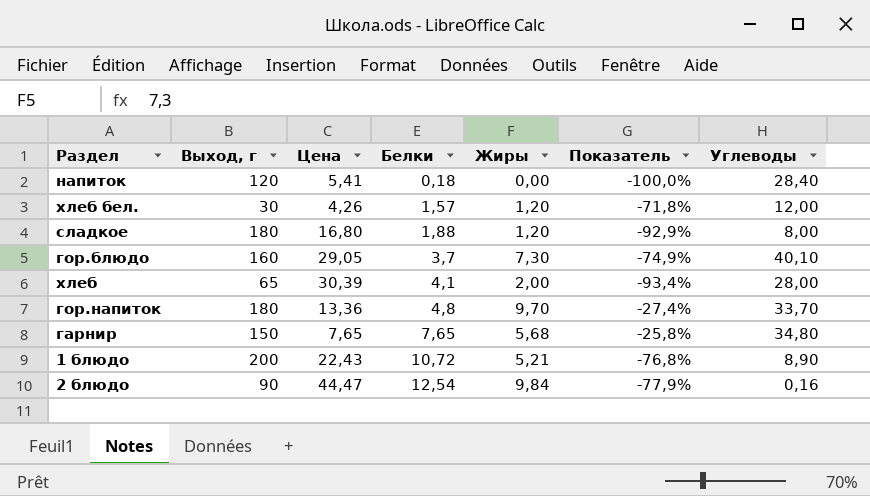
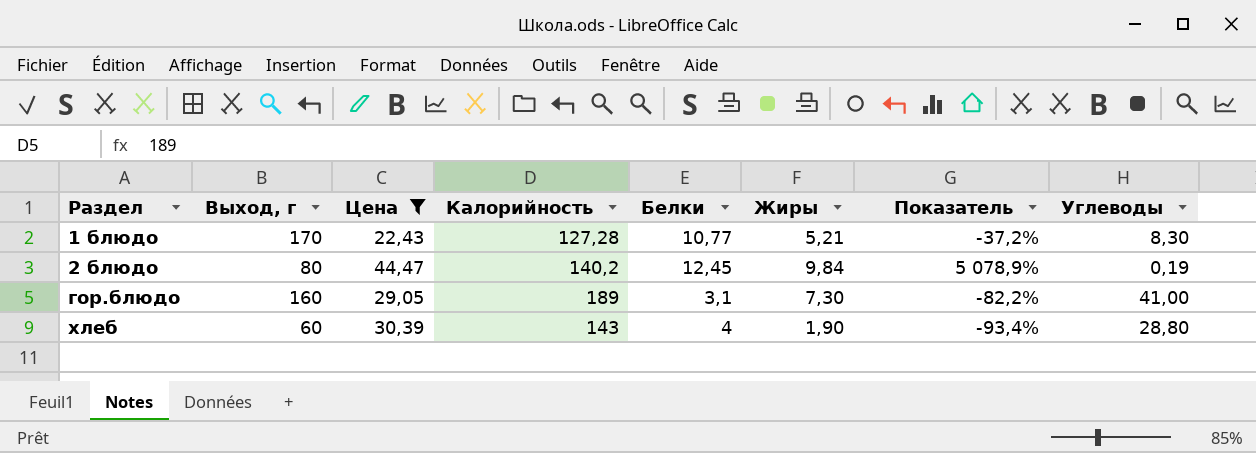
filter: none -> Цена >= 22,43
row order: Белки ascending -> Раздел ascending
column Калорийность | position: none -> 4
column Показатель | formula: ([Жиры] - [Цена]) / [Цена] -> ([Жиры] - [Углеводы]) / [Углеводы]
1 блюдо | Выход, г: 200 -> 170
1 блюдо | Белки: 10,72 -> 10,77
1 блюдо | Углеводы: 8,90 -> 8,30
2 блюдо | Выход, г: 90 -> 80
2 блюдо | Белки: 12,54 -> 12,45
2 блюдо | Углеводы: 0,16 -> 0,19
гор.блюдо | Белки: 3,7 -> 3,1
гор.блюдо | Углеводы: 40,10 -> 41,00
хлеб | Выход, г: 65 -> 60
хлеб | Белки: 4,1 -> 4
хлеб | Жиры: 2,00 -> 1,90
хлеб | Углеводы: 28,00 -> 28,80

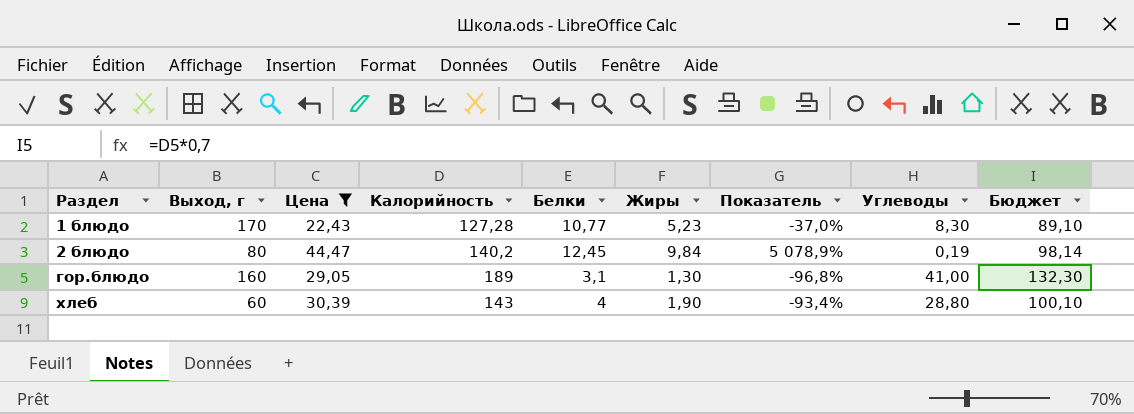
column Бюджет | formula: none -> [Калорийность] * 0,7
1 блюдо | Жиры: 5,21 -> 5,23
1 блюдо | Показатель: -37,2% -> -37,0%
гор.блюдо | Жиры: 7,30 -> 1,30
гор.блюдо | Показатель: -82,2% -> -96,8%

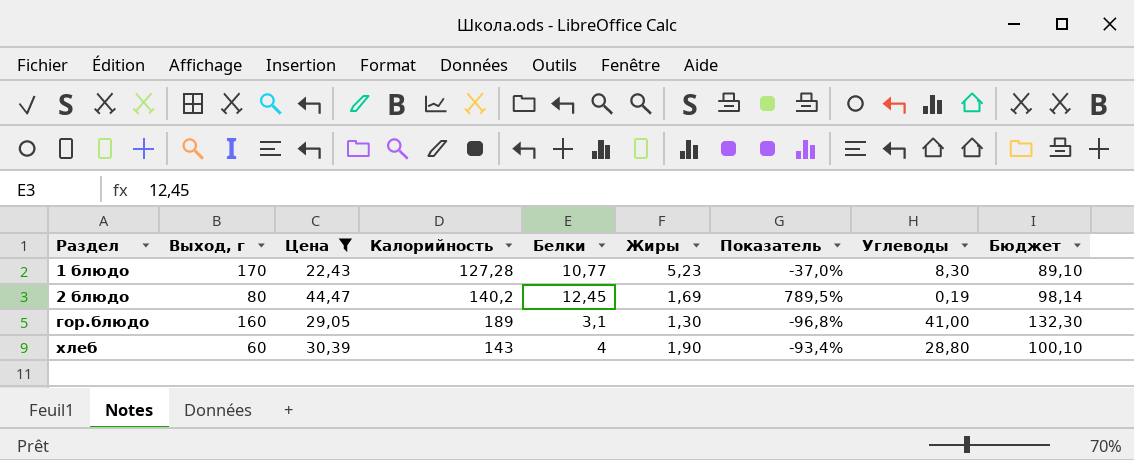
2 блюдо | Жиры: 9,84 -> 1,69
2 блюдо | Показатель: 5 078,9% -> 789,5%

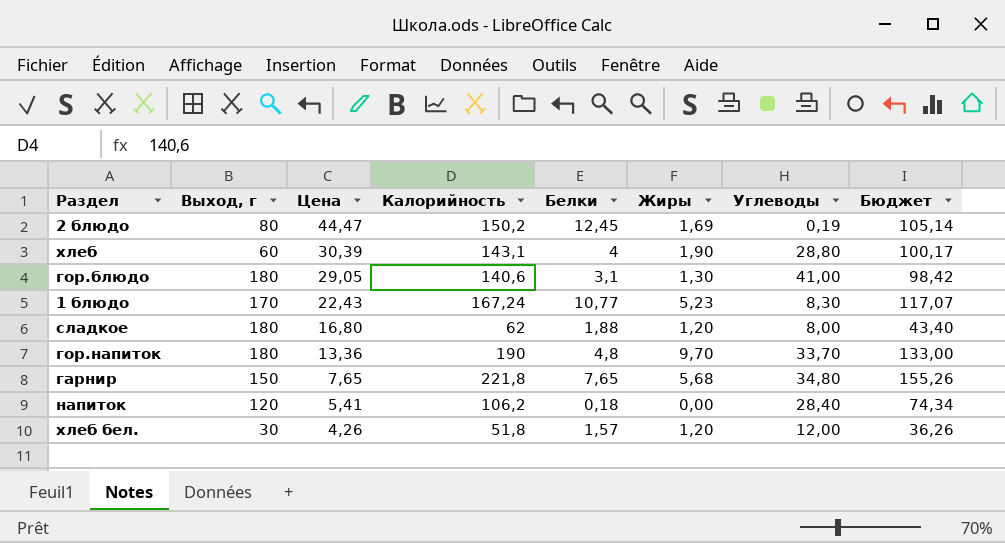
filter: Цена >= 22,43 -> none
row order: Раздел ascending -> Цена descending
column Показатель | formula: ([Жиры] - [Углеводы]) / [Углеводы] -> none
2 блюдо | Калорийность: 140,2 -> 150,2
2 блюдо | Бюджет: 98,14 -> 105,14
хлеб | Калорийность: 143 -> 143,1
хлеб | Бюджет: 100,10 -> 100,17
гор.блюдо | Выход, г: 160 -> 180
гор.блюдо | Калорийность: 189 -> 140,6
гор.блюдо | Бюджет: 132,30 -> 98,42
1 блюдо | Калорийность: 127,28 -> 167,24
1 блюдо | Бюджет: 89,10 -> 117,07

